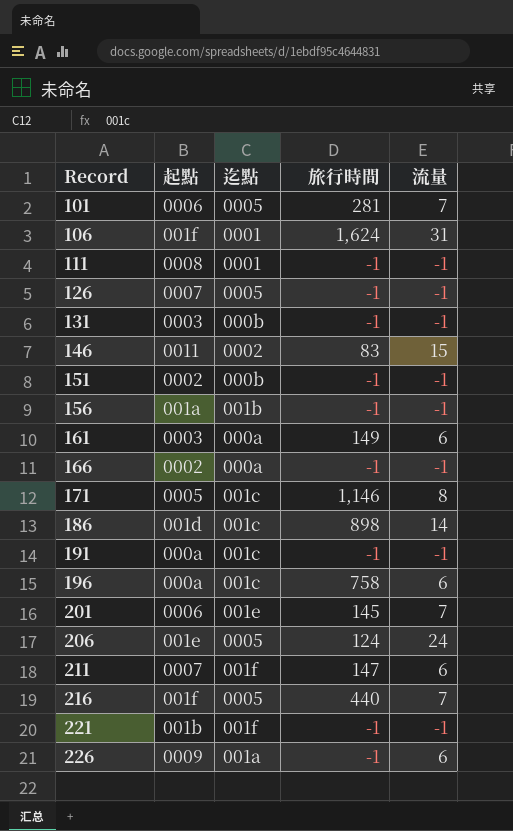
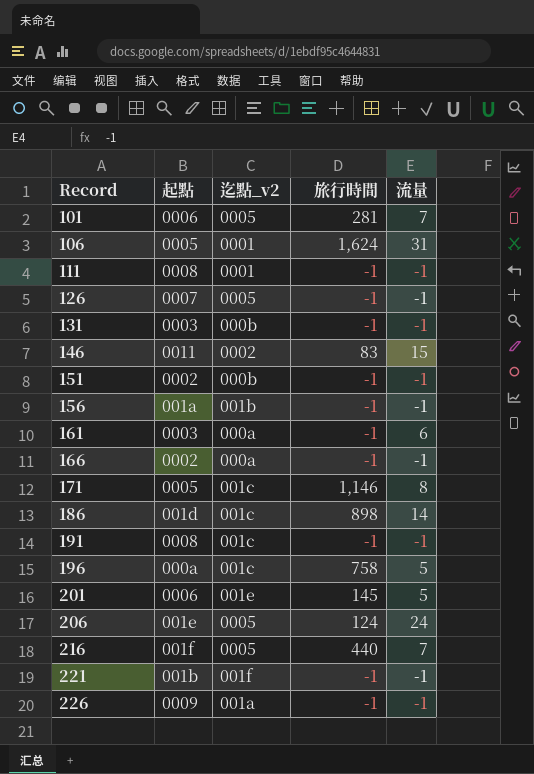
column name: 迄點 -> 迄點_v2
row 211: 0007 | 001f | 147 | 6 -> none
106 | 起點: 001f -> 0005
161 | 旅行時間: 149 -> -1
191 | 起點: 000a -> 0008
196 | 流量: 6 -> 5
201 | 流量: 7 -> 5
226 | 流量: 6 -> -1

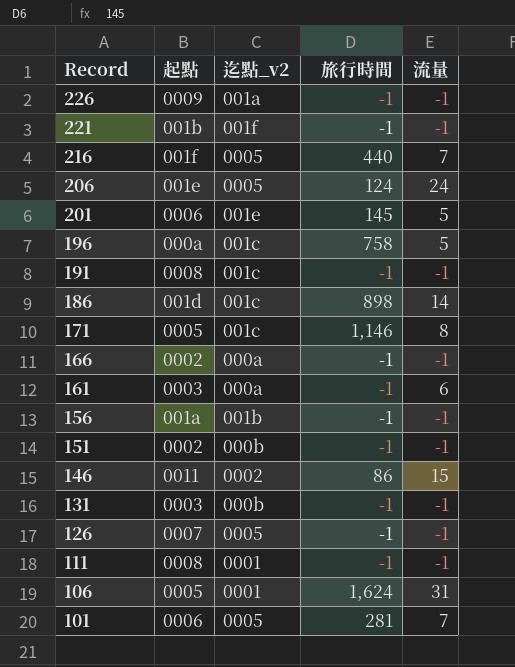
row order: Record ascending -> Record descending
146 | 旅行時間: 83 -> 86

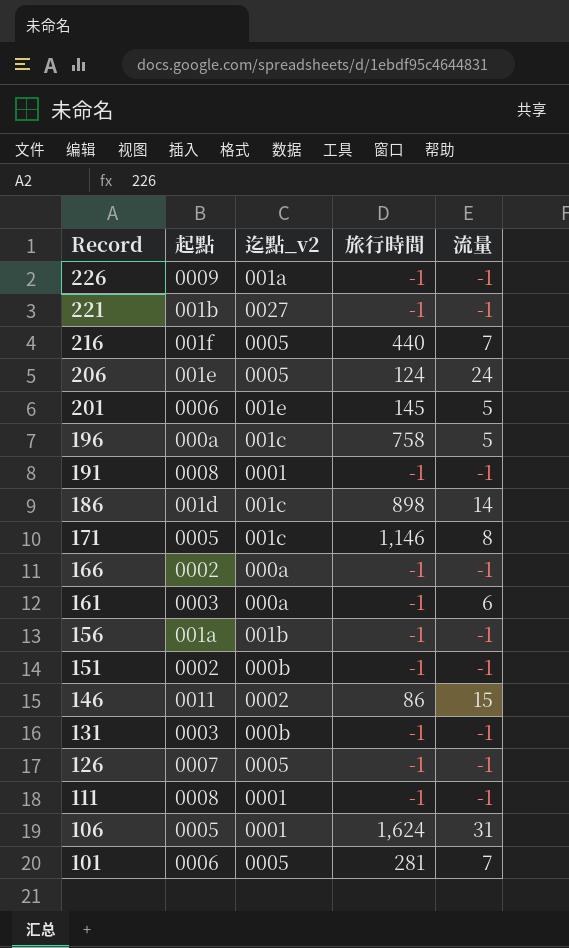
221 | 迄點_v2: 001f -> 0027
191 | 迄點_v2: 001c -> 0001

